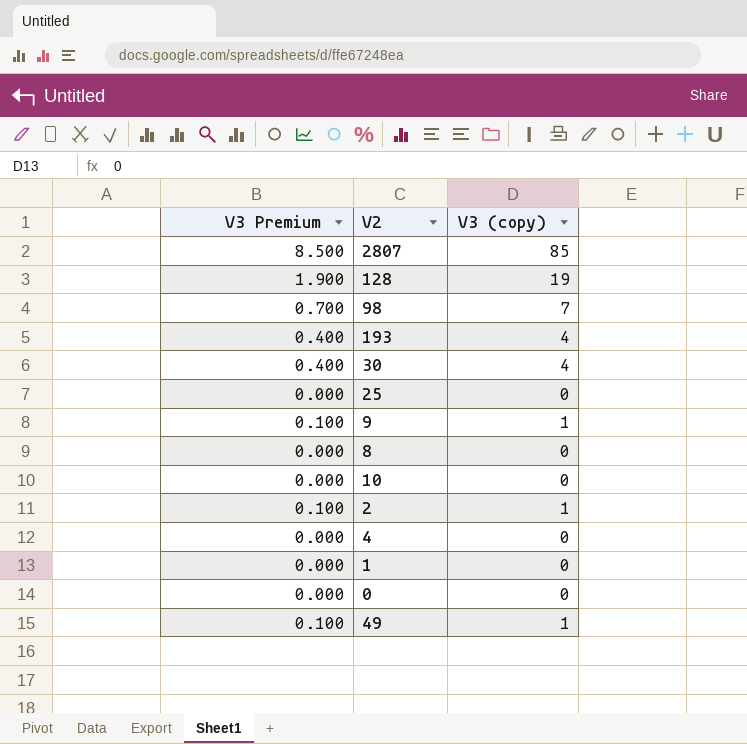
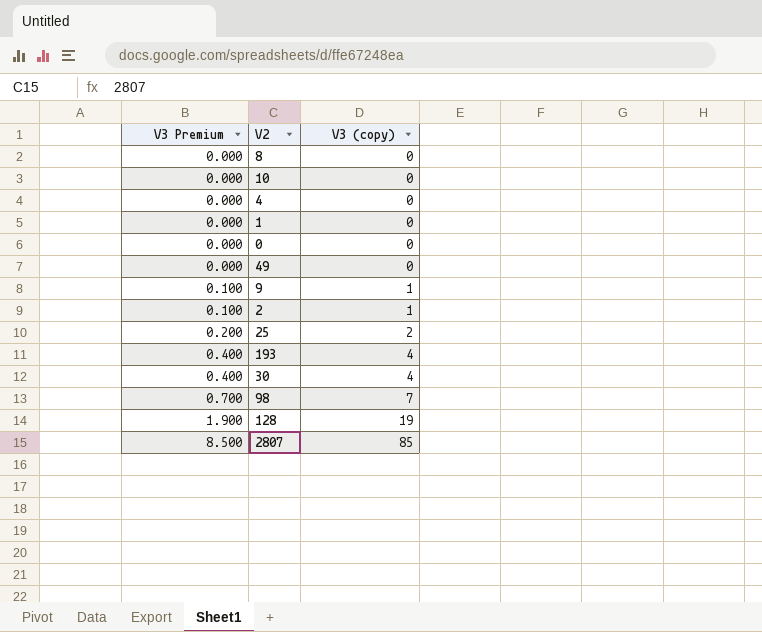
row order: none -> V3 Premium ascending
49 | V3 Premium: 0.100 -> 0.000
49 | V3 (copy): 1 -> 0
25 | V3 Premium: 0.000 -> 0.200
25 | V3 (copy): 0 -> 2

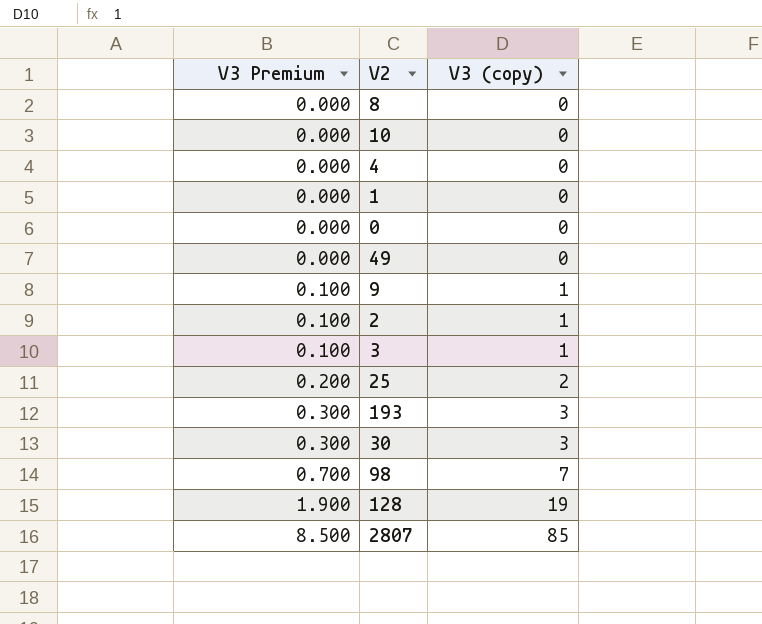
row 3: none -> 0.100 | 1
193 | V3 Premium: 0.400 -> 0.300
193 | V3 (copy): 4 -> 3
30 | V3 Premium: 0.400 -> 0.300
30 | V3 (copy): 4 -> 3

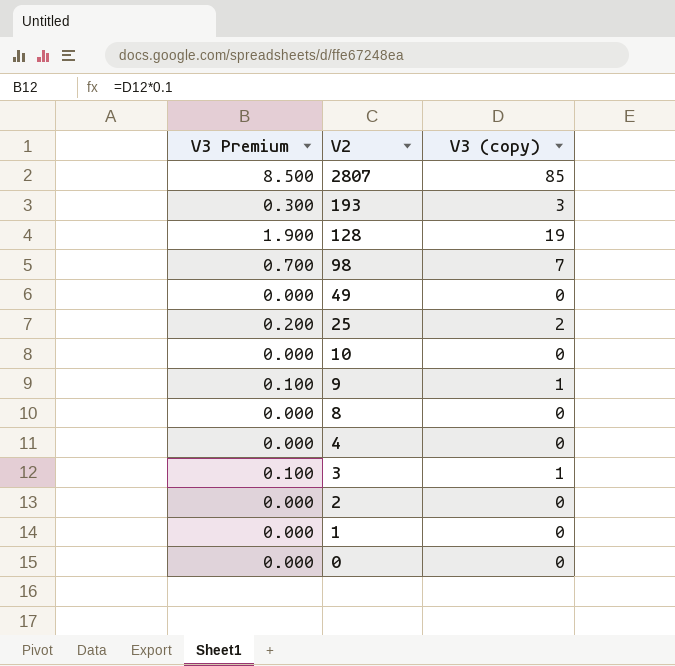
row order: V3 Premium ascending -> V2 descending
row 30: 0.300 | 3 -> none
2 | V3 Premium: 0.100 -> 0.000
2 | V3 (copy): 1 -> 0

